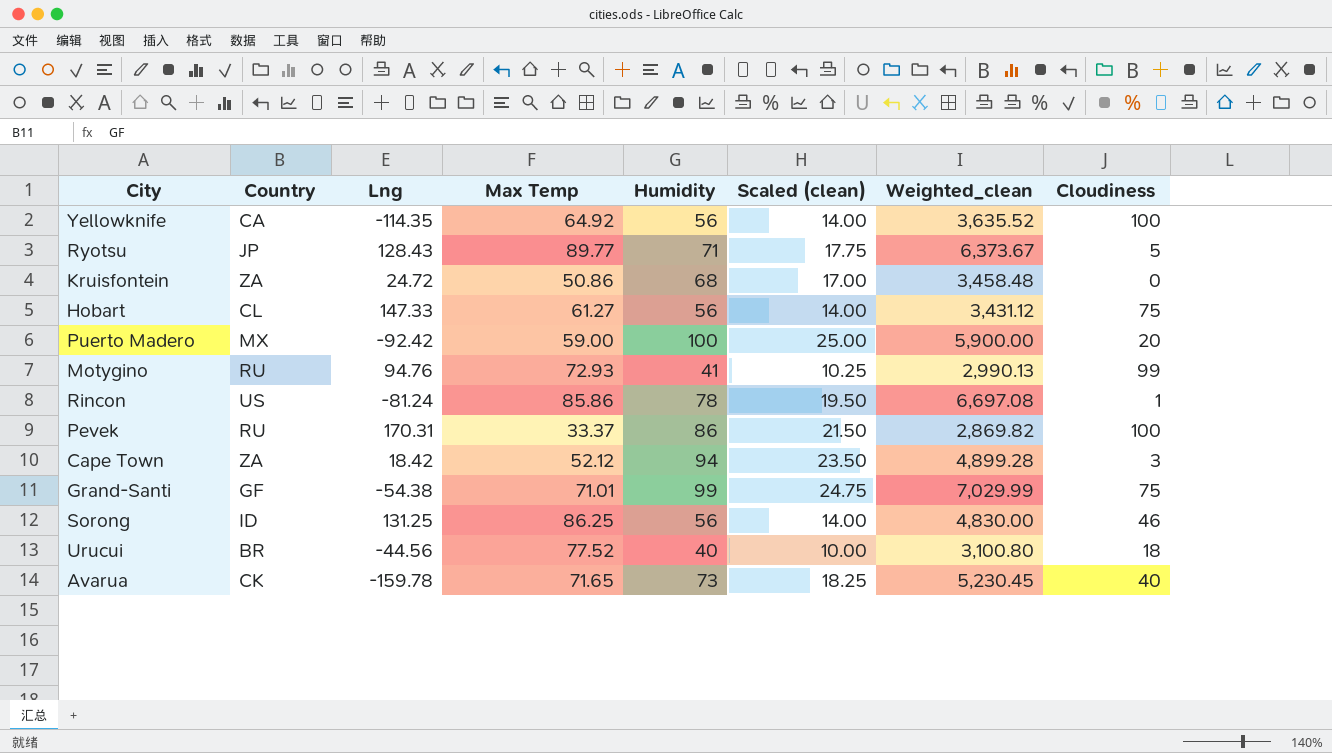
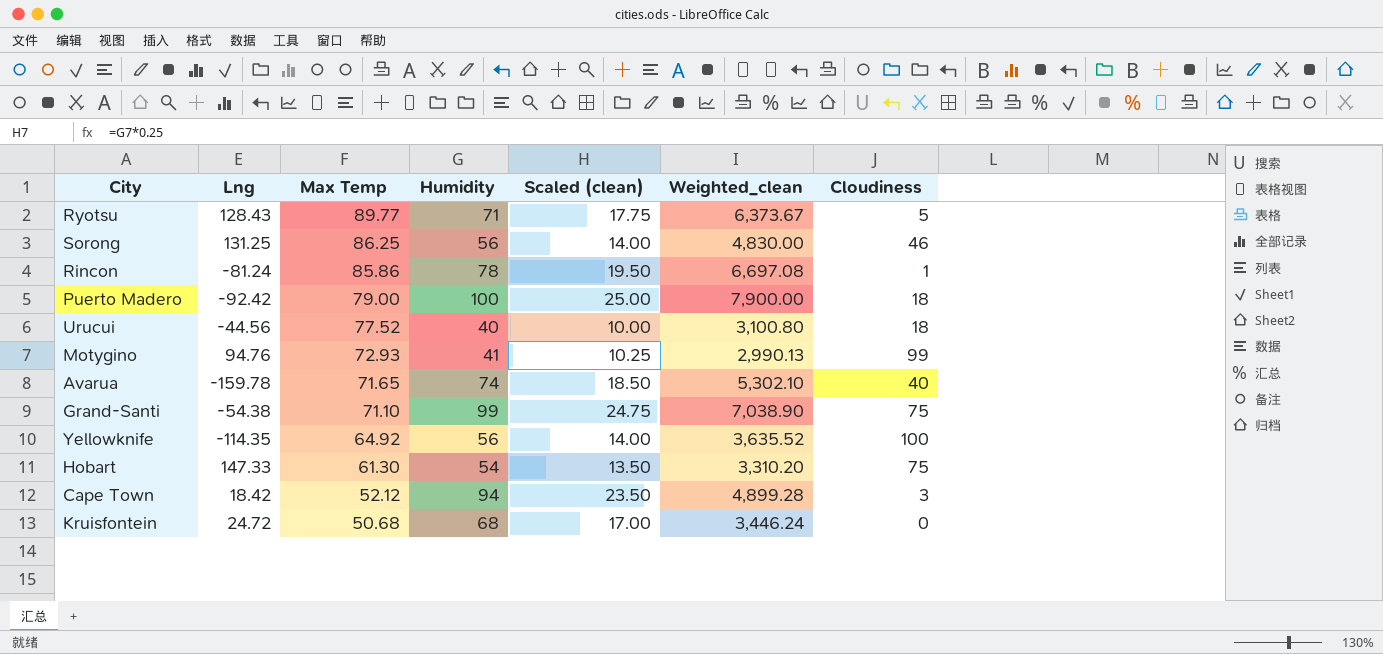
row order: none -> Max Temp descending
column Country | position: 2 -> none
row Pevek: RU | 170.31 | 33.37 | 86 | 21.50 | 2,869.82 | 100 -> none
Puerto Madero | Max Temp: 59.00 -> 79.00
Puerto Madero | Weighted_clean: 5,900.00 -> 7,900.00
Puerto Madero | Cloudiness: 20 -> 18
Avarua | Humidity: 73 -> 74
Avarua | Scaled (clean): 18.25 -> 18.50
Avarua | Weighted_clean: 5,230.45 -> 5,302.10
Grand-Santi | Max Temp: 71.01 -> 71.10
Grand-Santi | Weighted_clean: 7,029.99 -> 7,038.90
Hobart | Max Temp: 61.27 -> 61.30
Hobart | Humidity: 56 -> 54
Hobart | Scaled (clean): 14.00 -> 13.50
Hobart | Weighted_clean: 3,431.12 -> 3,310.20
Kruisfontein | Max Temp: 50.86 -> 50.68
Kruisfontein | Weighted_clean: 3,458.48 -> 3,446.24

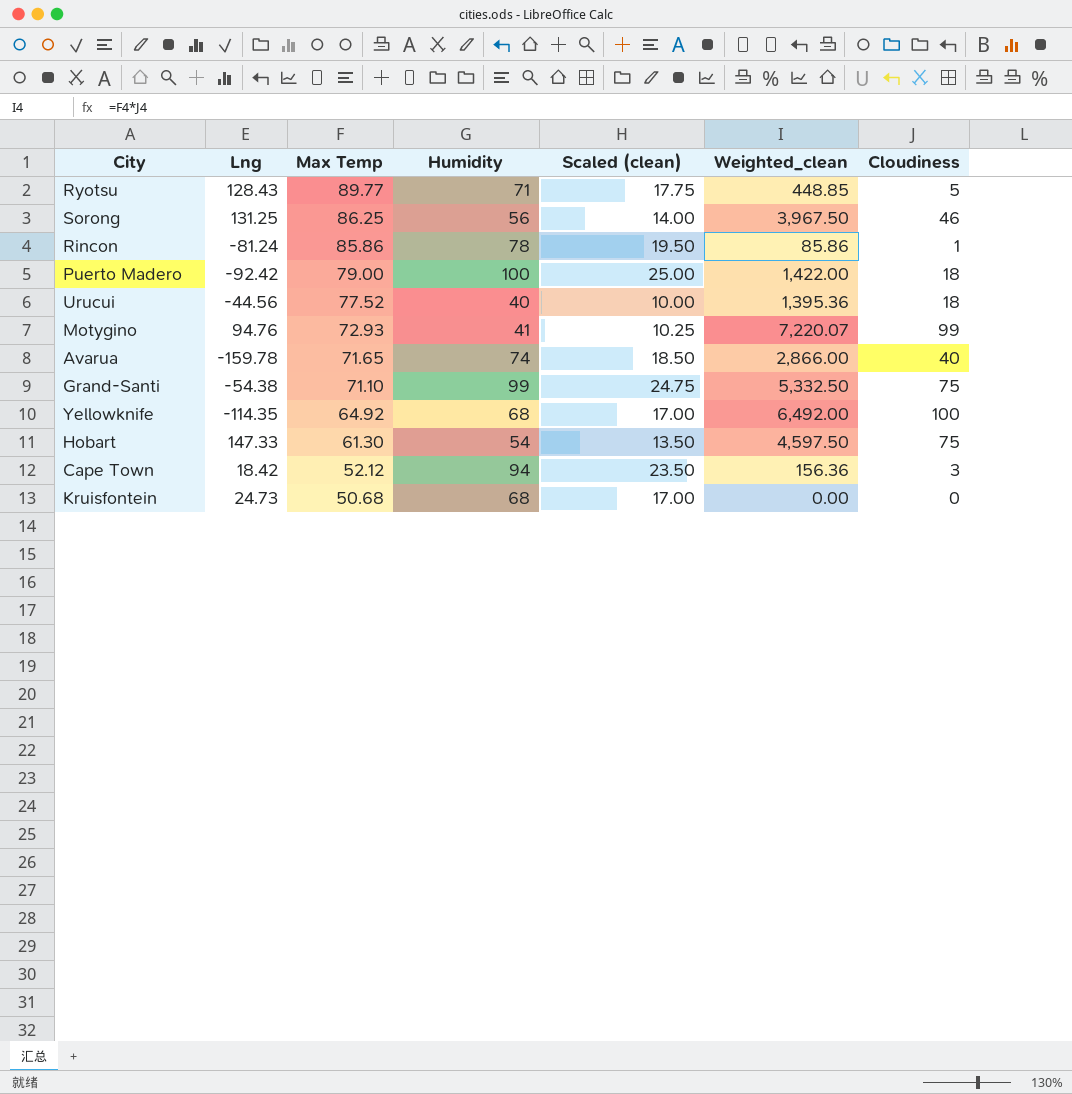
column Weighted_clean | formula: [Max Temp] * [Humidity] -> [Max Temp] * [Cloudiness]
Yellowknife | Humidity: 56 -> 68
Yellowknife | Scaled (clean): 14.00 -> 17.00
Kruisfontein | Lng: 24.72 -> 24.73

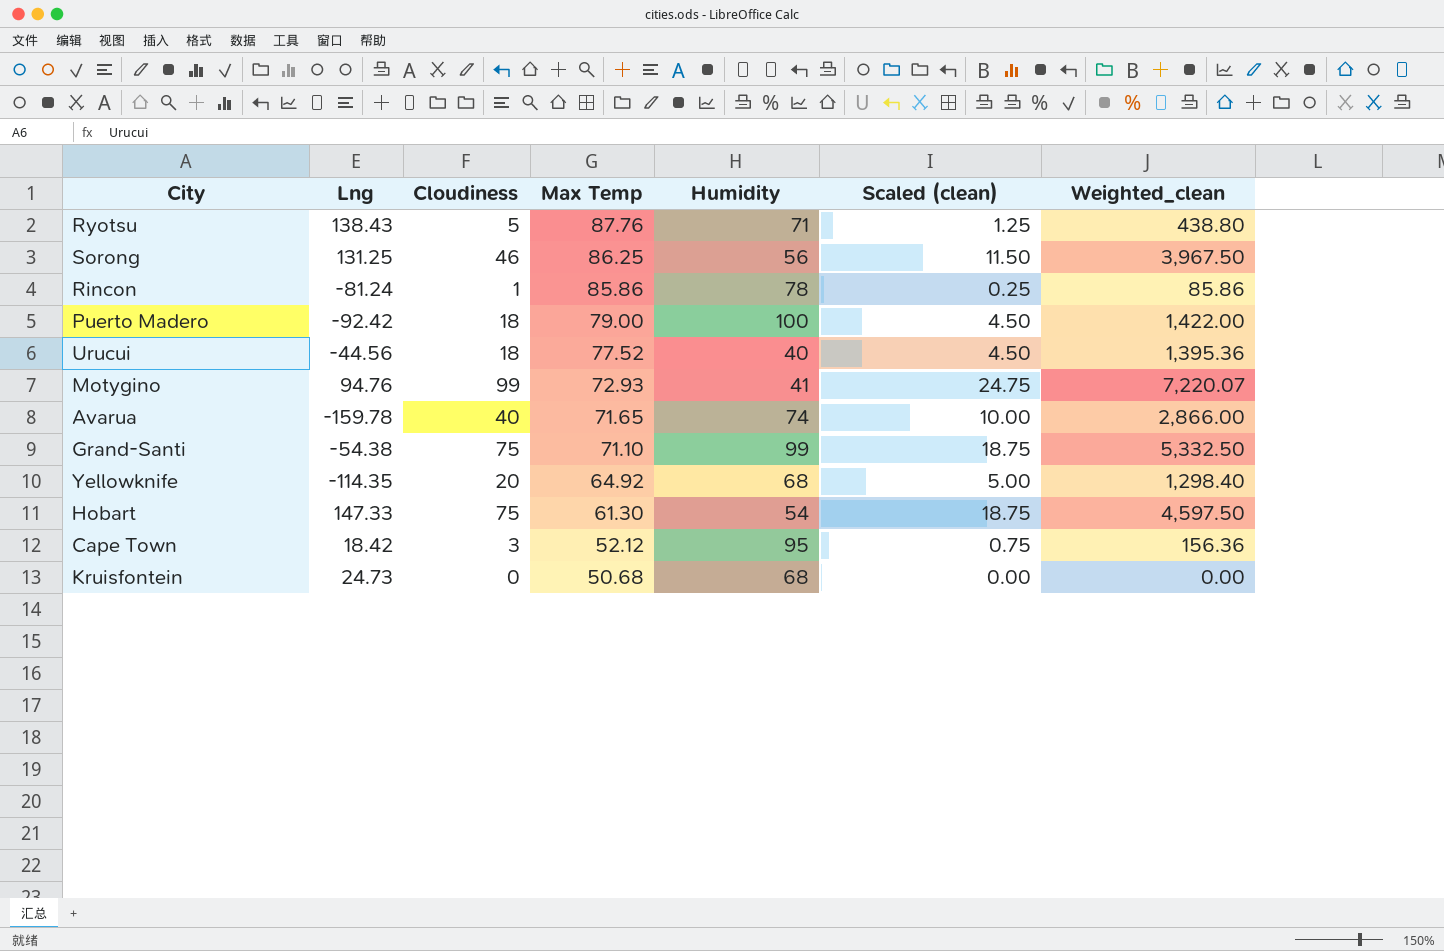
column Cloudiness | position: 7 -> 3
column Scaled (clean) | formula: [Humidity] * 0.25 -> [Cloudiness] * 0.25
Ryotsu | Lng: 128.43 -> 138.43
Ryotsu | Max Temp: 89.77 -> 87.76
Ryotsu | Weighted_clean: 448.85 -> 438.80
Yellowknife | Cloudiness: 100 -> 20
Yellowknife | Weighted_clean: 6,492.00 -> 1,298.40
Cape Town | Humidity: 94 -> 95

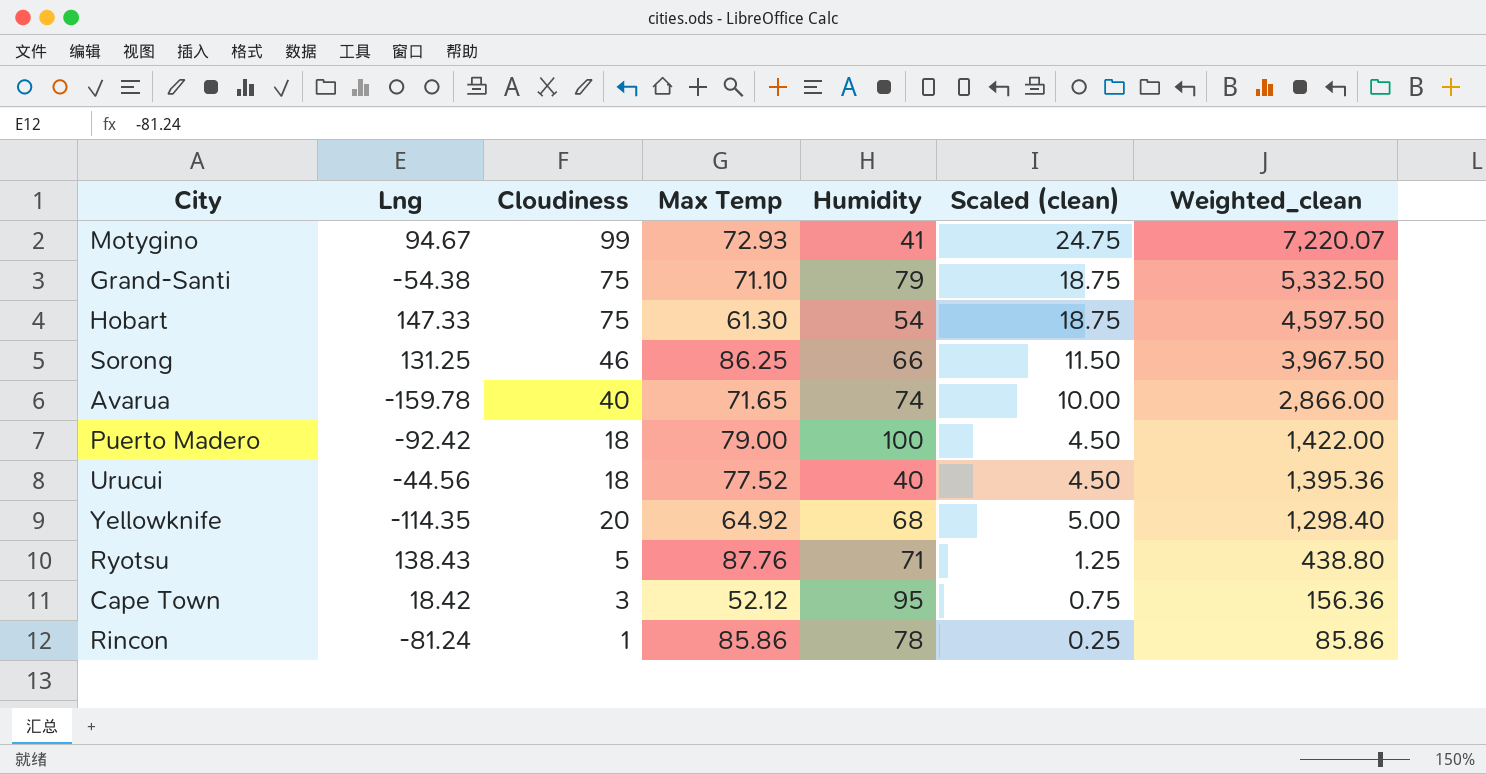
row order: Max Temp descending -> Weighted_clean descending
row Kruisfontein: 24.73 | 0 | 50.68 | 68 | 0.00 | 0.00 -> none
Motygino | Lng: 94.76 -> 94.67
Grand-Santi | Humidity: 99 -> 79
Sorong | Humidity: 56 -> 66

